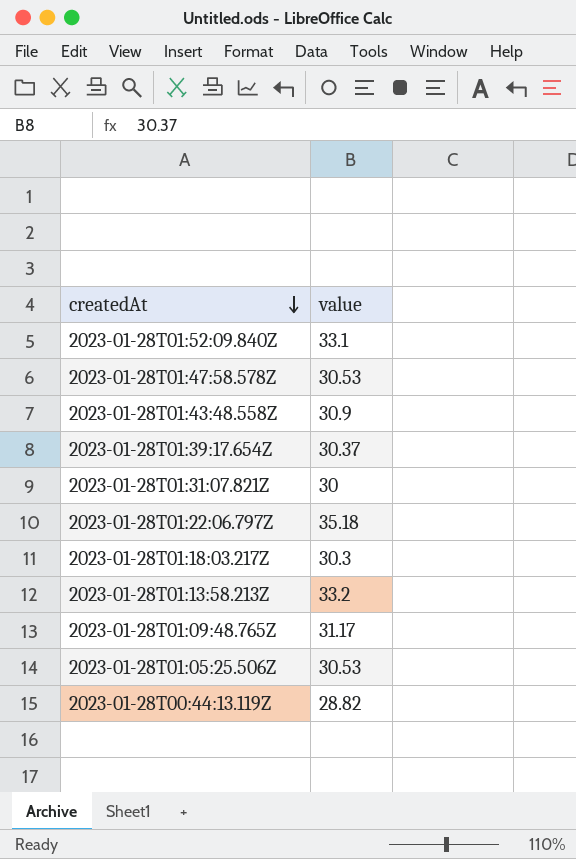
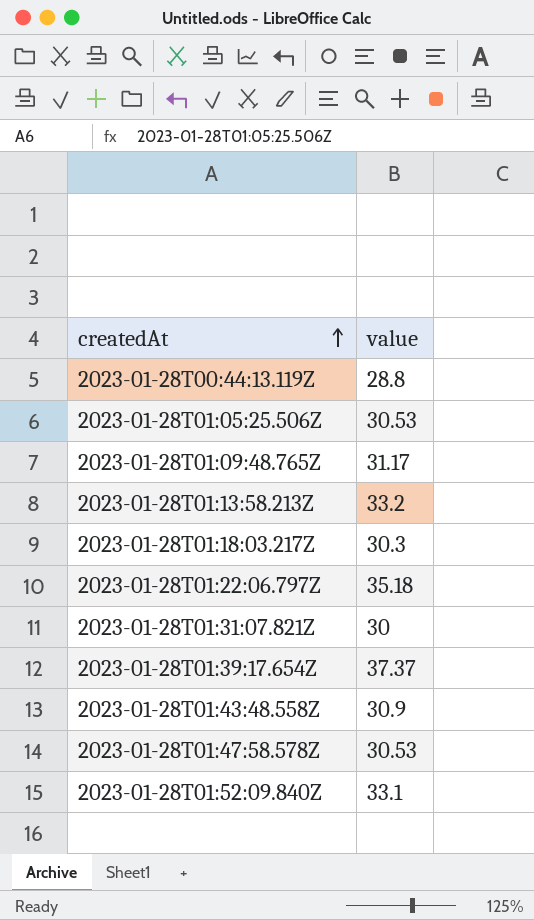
row order: createdAt descending -> createdAt ascending
2023-01-28T00:44:13.119Z | value: 28.82 -> 28.8
2023-01-28T01:39:17.654Z | value: 30.37 -> 37.37

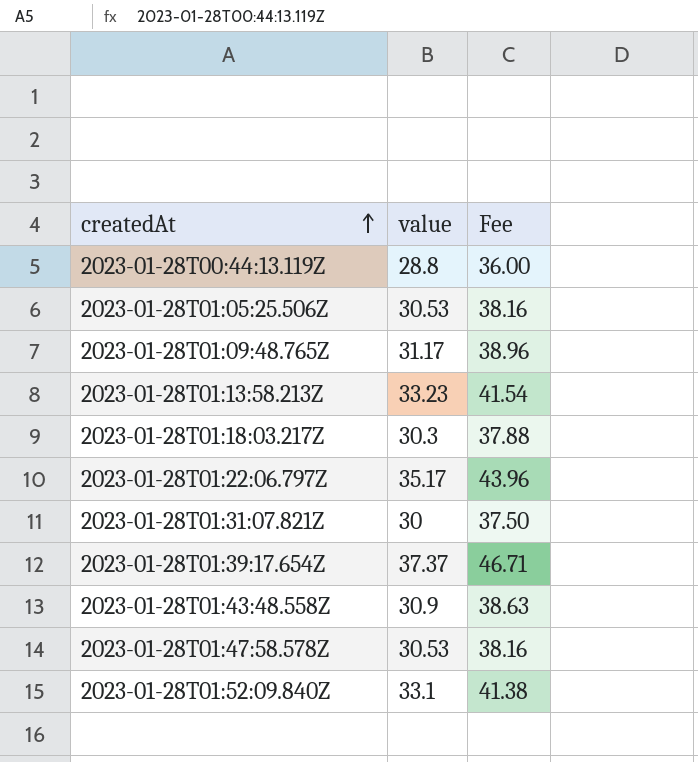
column Fee | formula: none -> [value] * 1.25
2023-01-28T01:13:58.213Z | value: 33.2 -> 33.23
2023-01-28T01:22:06.797Z | value: 35.18 -> 35.17

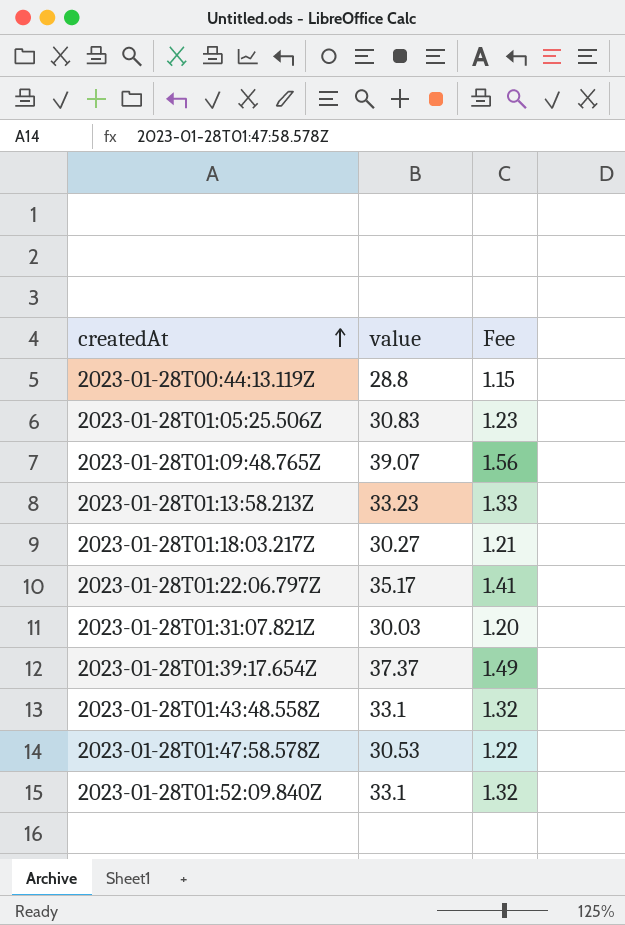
column Fee | formula: [value] * 1.25 -> [value] * 0.04
2023-01-28T01:05:25.506Z | value: 30.53 -> 30.83
2023-01-28T01:09:48.765Z | value: 31.17 -> 39.07
2023-01-28T01:18:03.217Z | value: 30.3 -> 30.27
2023-01-28T01:31:07.821Z | value: 30 -> 30.03
2023-01-28T01:43:48.558Z | value: 30.9 -> 33.1

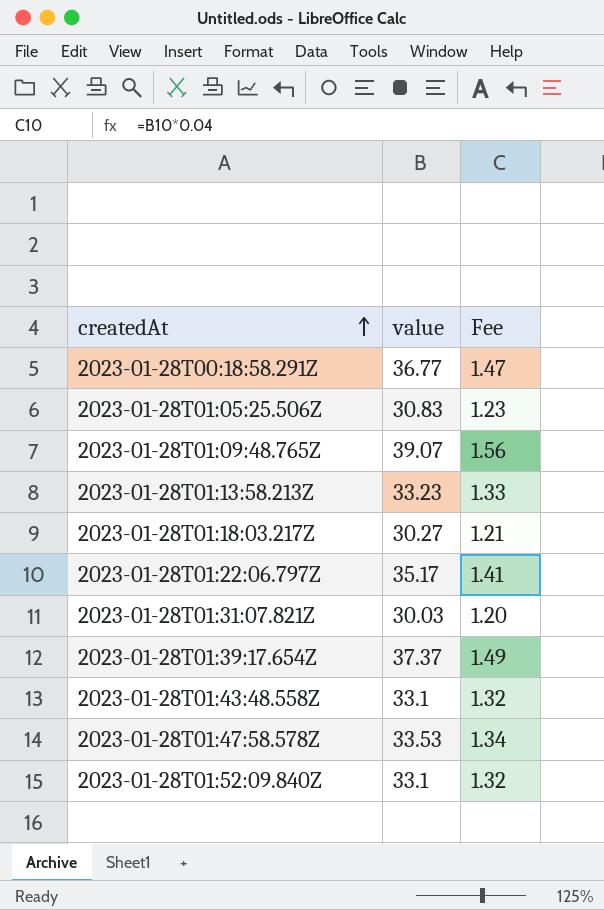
row 2023-01-28T00:44:13.119Z: 28.8 | 1.15 -> none
row 2023-01-28T00:18:58.291Z: none -> 36.77 | 1.47
2023-01-28T01:47:58.578Z | value: 30.53 -> 33.53
2023-01-28T01:47:58.578Z | Fee: 1.22 -> 1.34

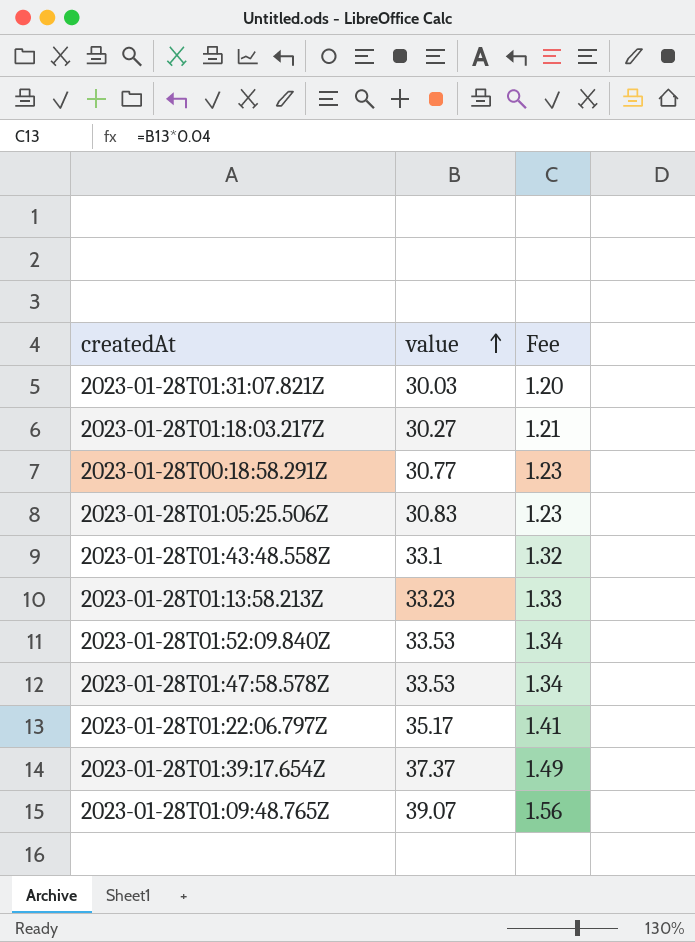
row order: createdAt ascending -> value ascending
2023-01-28T00:18:58.291Z | value: 36.77 -> 30.77
2023-01-28T00:18:58.291Z | Fee: 1.47 -> 1.23
2023-01-28T01:52:09.840Z | value: 33.1 -> 33.53
2023-01-28T01:52:09.840Z | Fee: 1.32 -> 1.34

